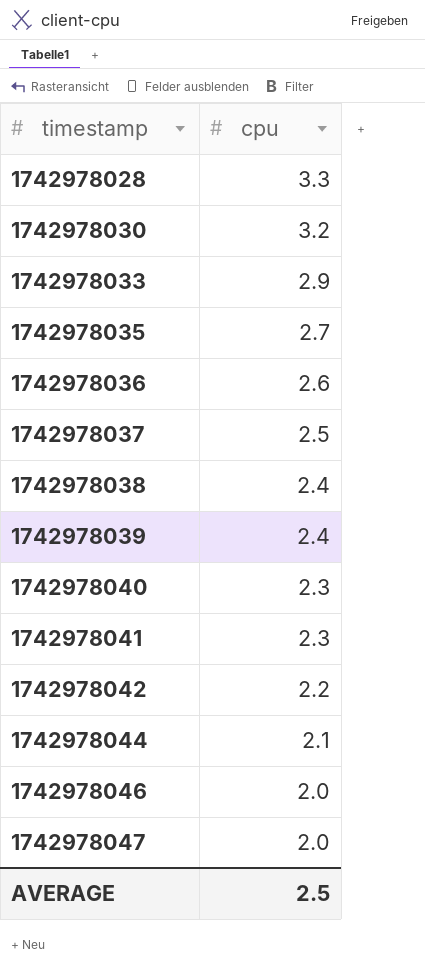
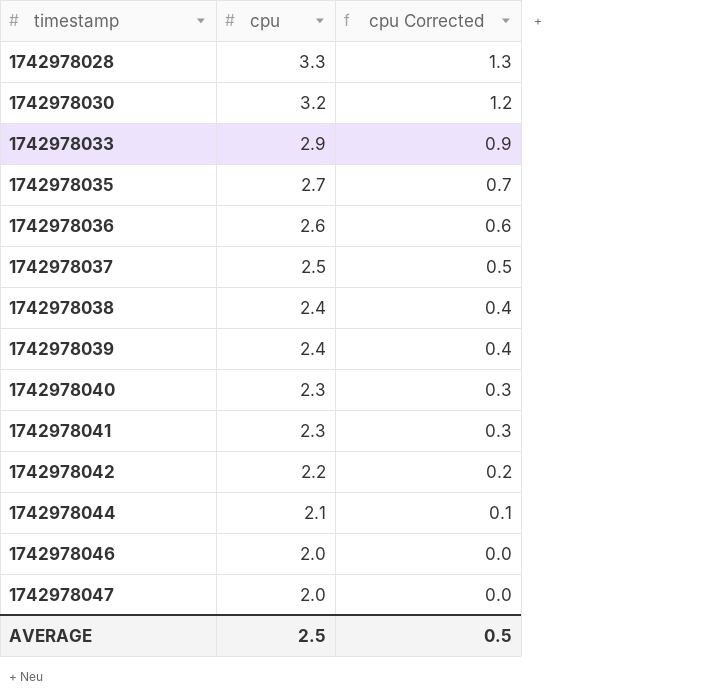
column cpu Corrected | formula: none -> [cpu] - 2

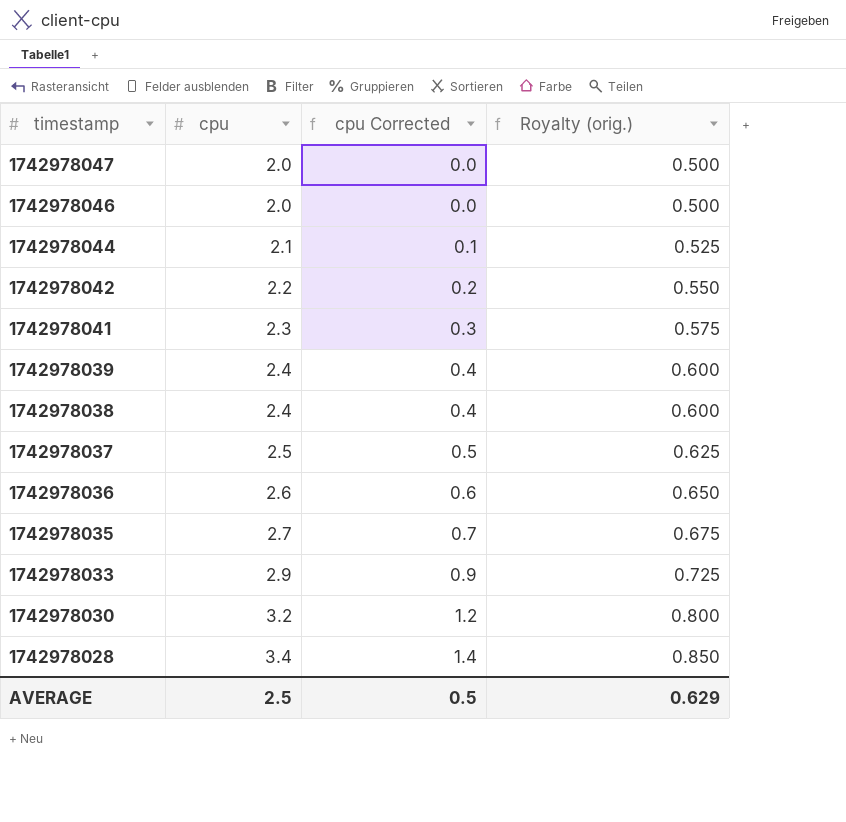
row order: timestamp ascending -> timestamp descending
column Royalty (orig.) | formula: none -> [cpu] * 0.25
row 1742978040: 2.3 | 0.3 -> none
1742978028 | cpu: 3.3 -> 3.4
1742978028 | cpu Corrected: 1.3 -> 1.4

